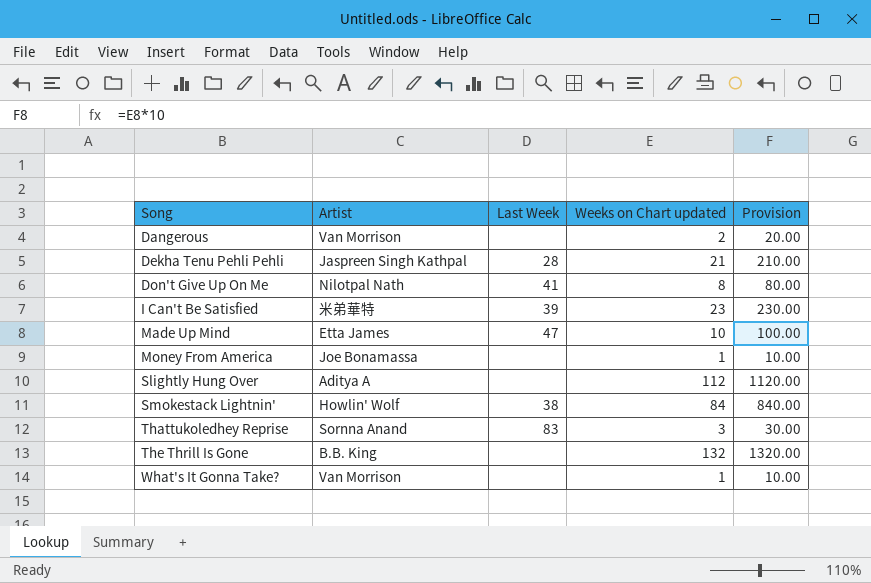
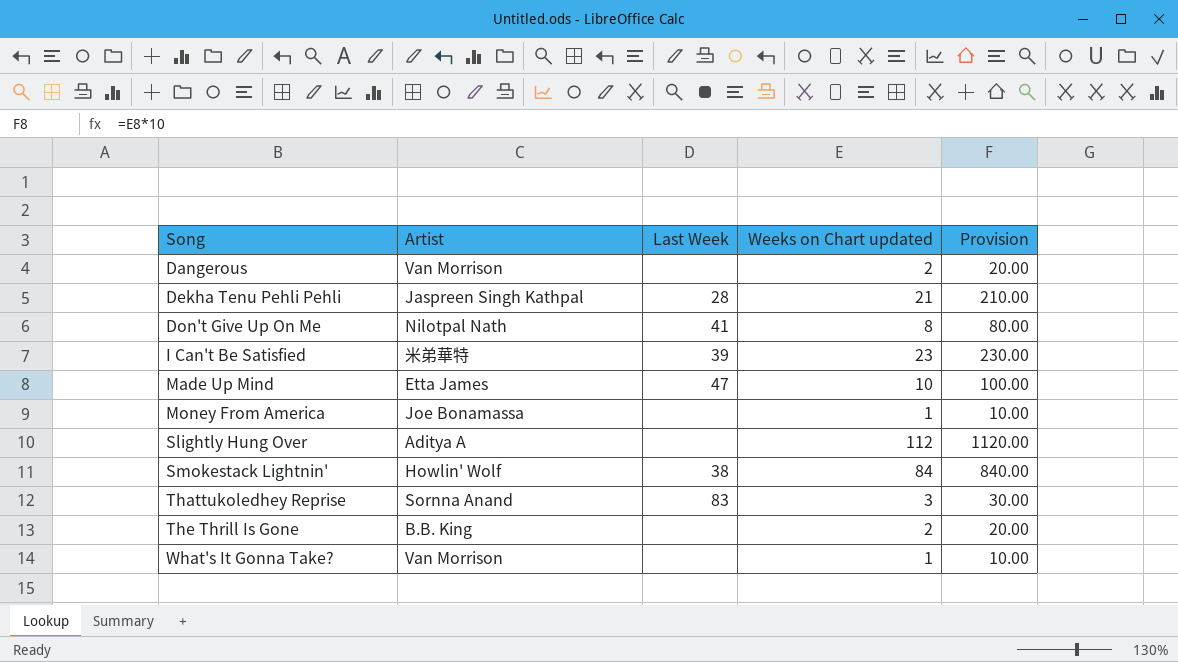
The Thrill Is Gone | Weeks on Chart updated: 132 -> 2
The Thrill Is Gone | Provision: 1320.00 -> 20.00

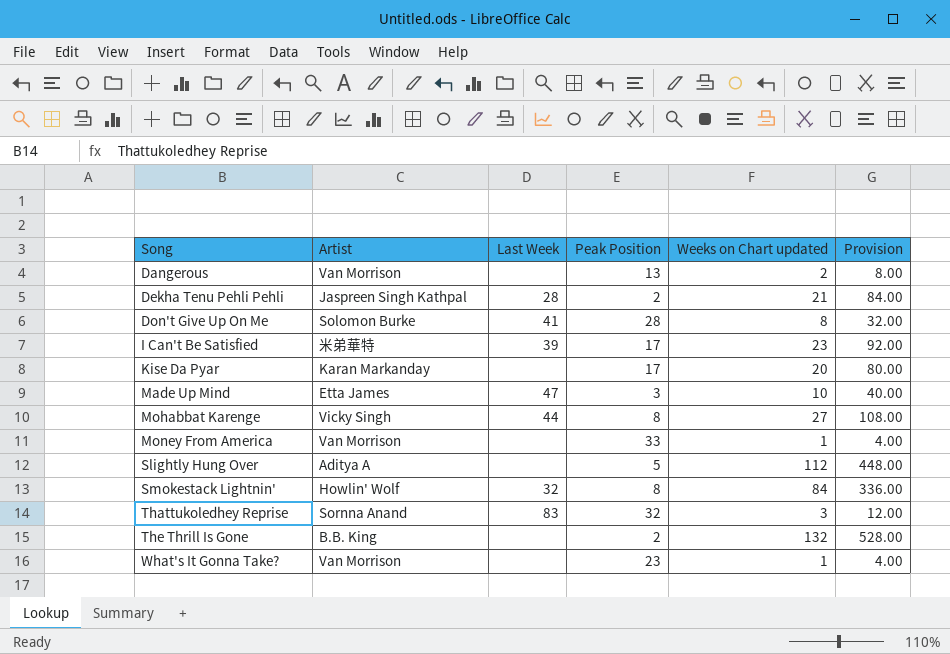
column Peak Position | position: none -> 4
column Provision | formula: [Weeks on Chart updated] * 10 -> [Weeks on Chart updated] * 4
Don't Give Up On Me | Artist: Nilotpal Nath -> Solomon Burke
row Kise Da Pyar: none -> Karan Markanday | none | 17 | 20 | 80.00
row Mohabbat Karenge: none -> Vicky Singh | 44 | 8 | 27 | 108.00
Money From America | Artist: Joe Bonamassa -> Van Morrison
Smokestack Lightnin' | Last Week: 38 -> 32
The Thrill Is Gone | Weeks on Chart updated: 2 -> 132

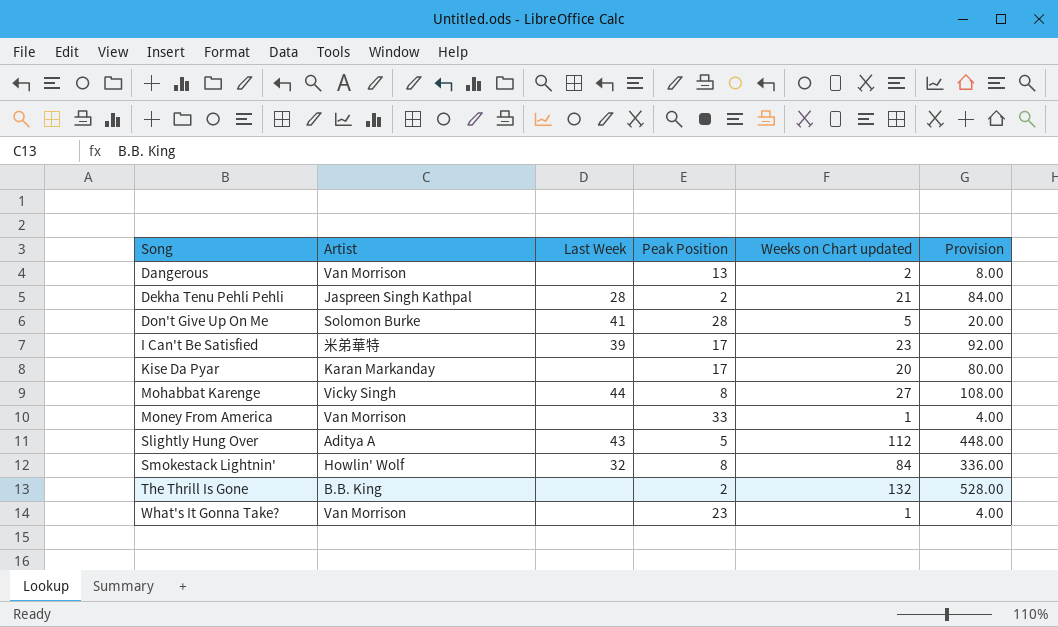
row Made Up Mind: Etta James | 47 | 3 | 10 | 40.00 -> none
row Thattukoledhey Reprise: Sornna Anand | 83 | 32 | 3 | 12.00 -> none
Don't Give Up On Me | Weeks on Chart updated: 8 -> 5
Don't Give Up On Me | Provision: 32.00 -> 20.00
Slightly Hung Over | Last Week: none -> 43

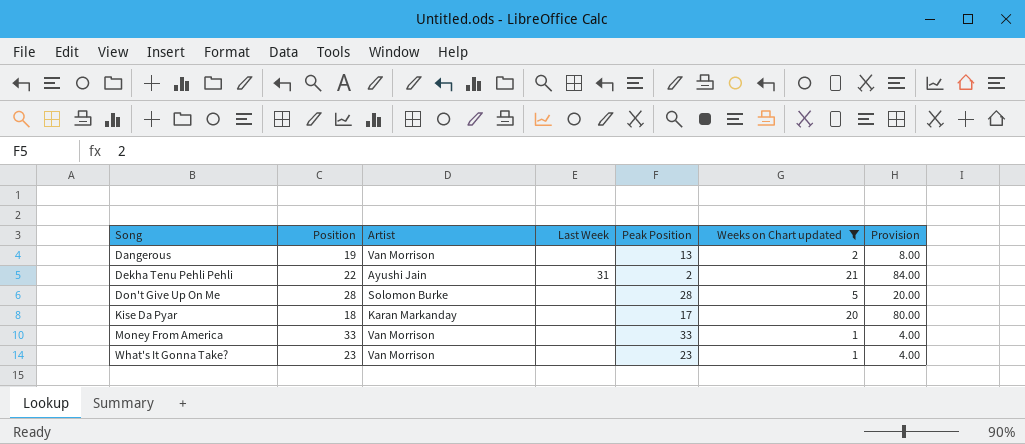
filter: none -> Weeks on Chart updated <= 21
column Position | position: none -> 2
Dekha Tenu Pehli Pehli | Artist: Jaspreen Singh Kathpal -> Ayushi Jain
Dekha Tenu Pehli Pehli | Last Week: 28 -> 31
Don't Give Up On Me | Last Week: 41 -> none

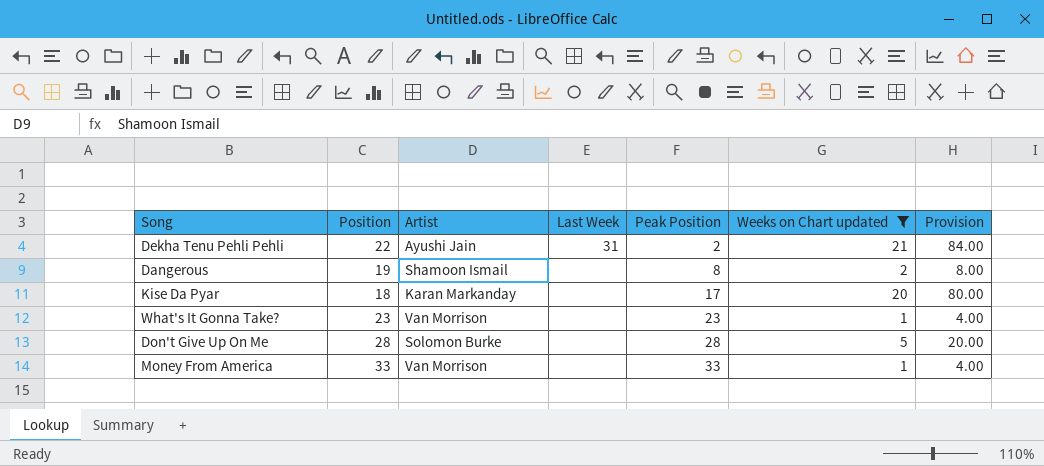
row order: Song ascending -> Peak Position ascending
Dangerous | Artist: Van Morrison -> Shamoon Ismail
Dangerous | Peak Position: 13 -> 8

